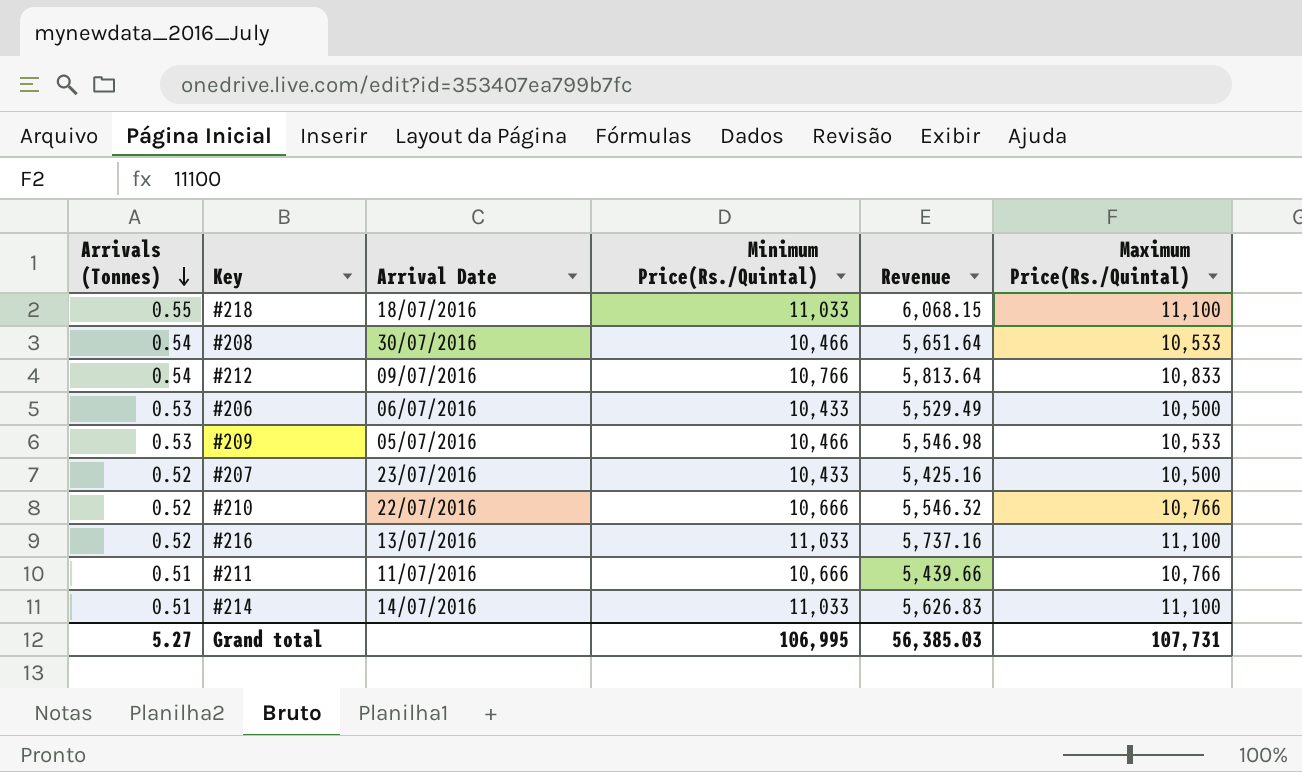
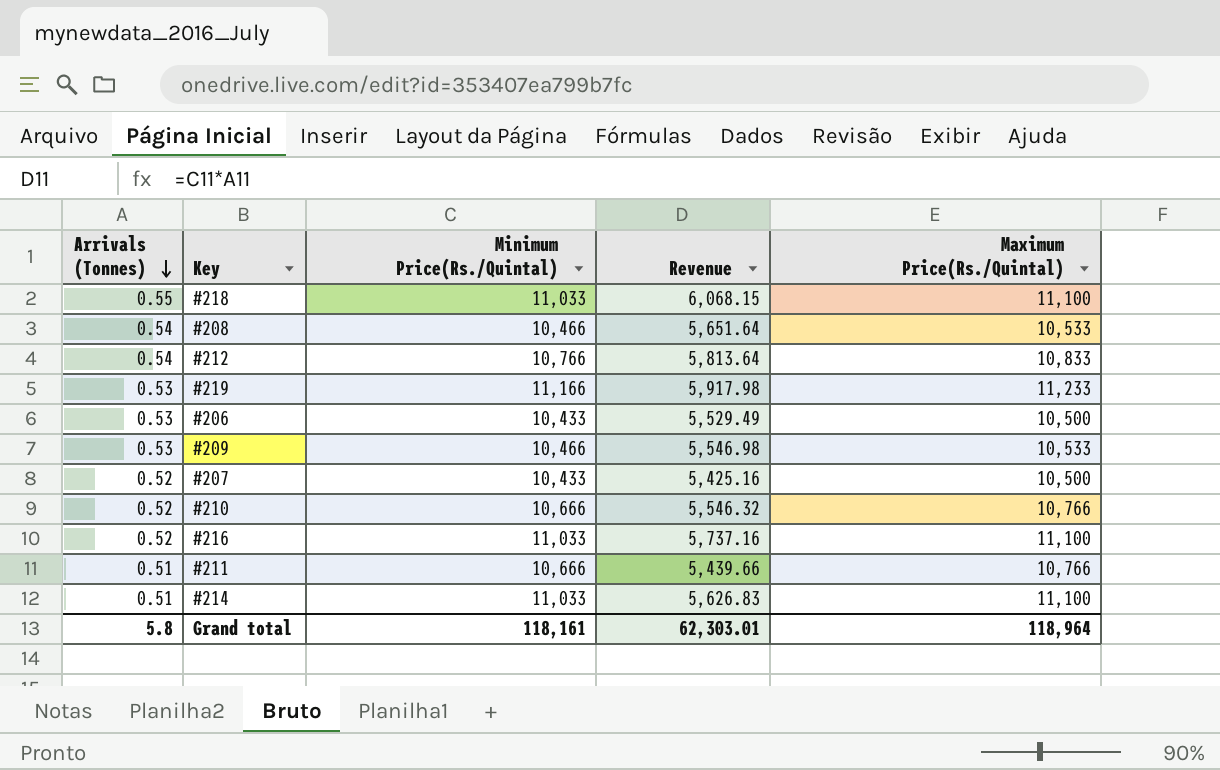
column Arrival Date | position: 3 -> none
row #219: none -> 0.53 | 11,166 | 5,917.98 | 11,233
Grand total | Arrivals (Tonnes): 5.27 -> 5.8
Grand total | Minimum Price(Rs./Quintal): 106,995 -> 118,161
Grand total | Revenue: 56,385.03 -> 62,303.01
Grand total | Maximum Price(Rs./Quintal): 107,731 -> 118,964

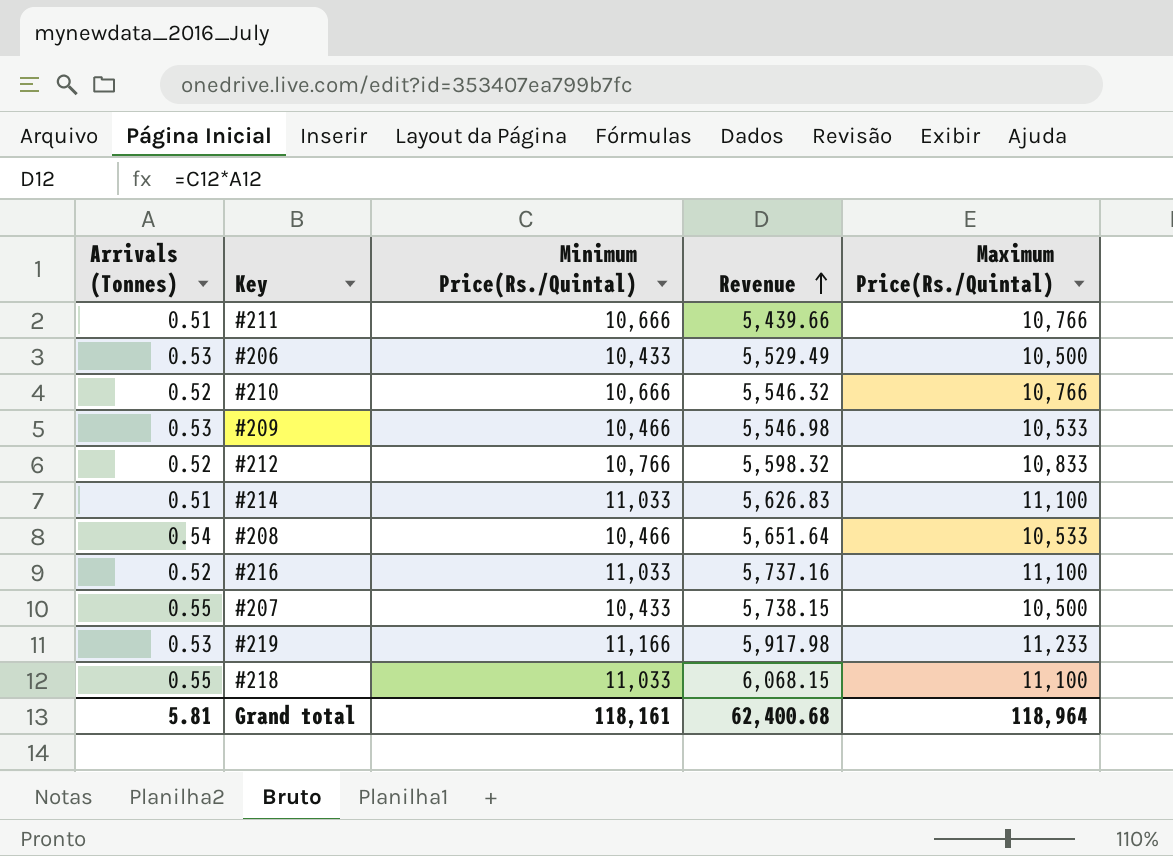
row order: Arrivals (Tonnes) descending -> Revenue ascending
#212 | Arrivals (Tonnes): 0.54 -> 0.52
#212 | Revenue: 5,813.64 -> 5,598.32
#207 | Arrivals (Tonnes): 0.52 -> 0.55
#207 | Revenue: 5,425.16 -> 5,738.15
Grand total | Arrivals (Tonnes): 5.8 -> 5.81
Grand total | Revenue: 62,303.01 -> 62,400.68

